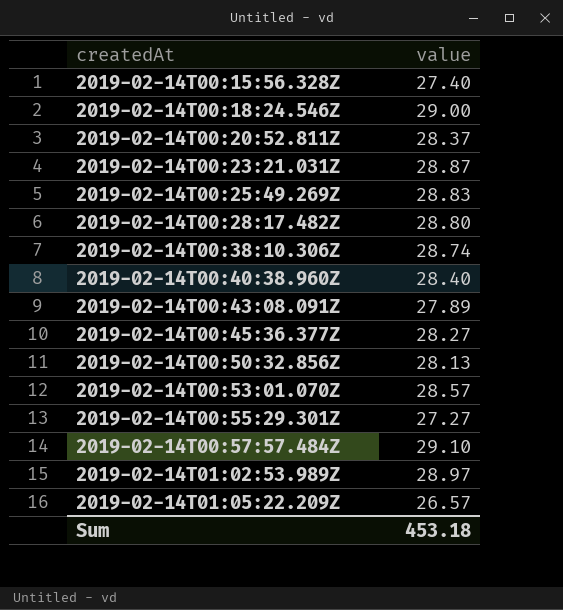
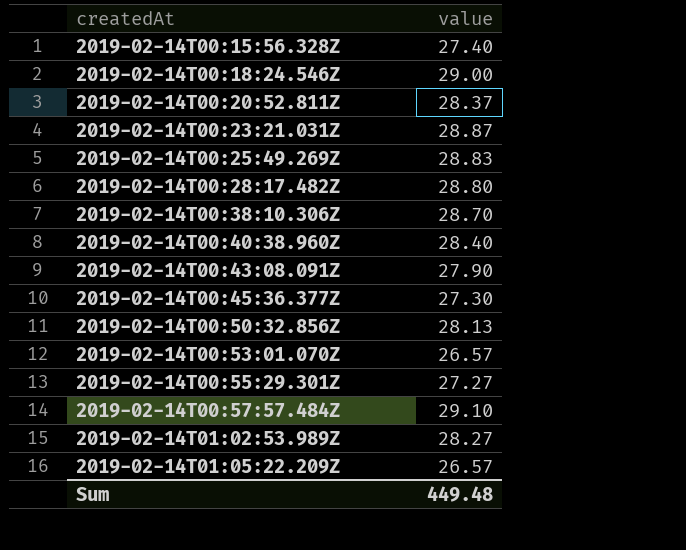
2019-02-14T00:38:10.306Z | value: 28.74 -> 28.70
2019-02-14T00:43:08.091Z | value: 27.89 -> 27.90
2019-02-14T00:45:36.377Z | value: 28.27 -> 27.30
2019-02-14T00:53:01.070Z | value: 28.57 -> 26.57
2019-02-14T01:02:53.989Z | value: 28.97 -> 28.27
Sum | value: 453.18 -> 449.48

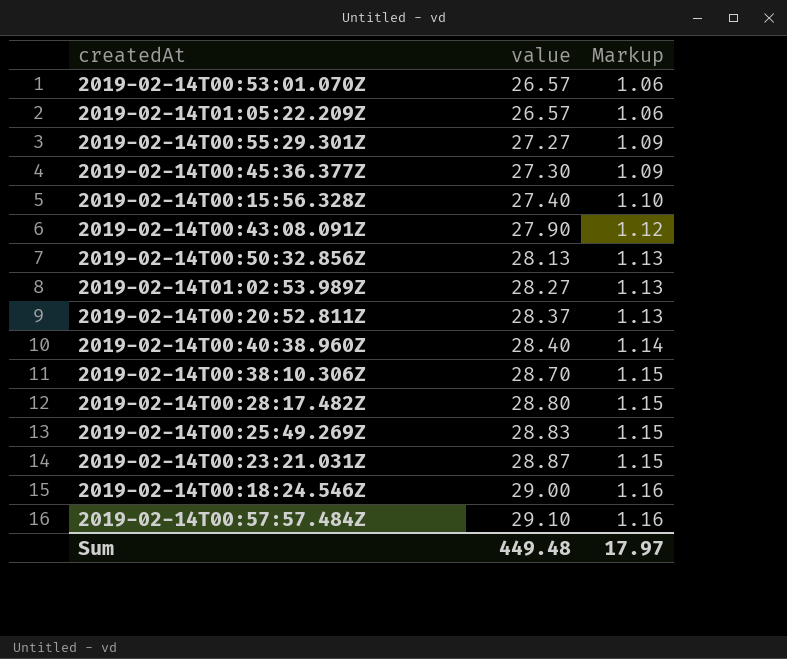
row order: createdAt ascending -> value ascending
column Markup | formula: none -> [value] * 0.04

